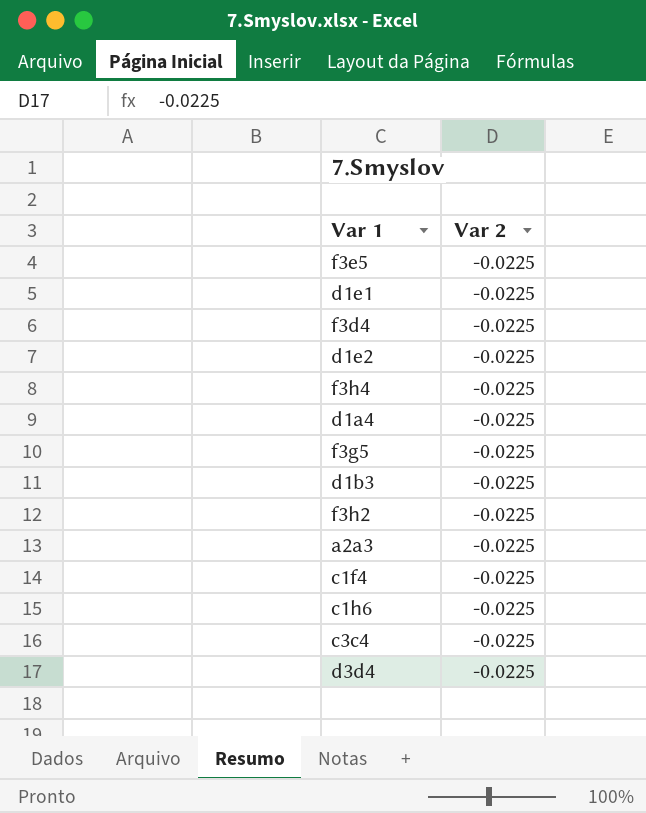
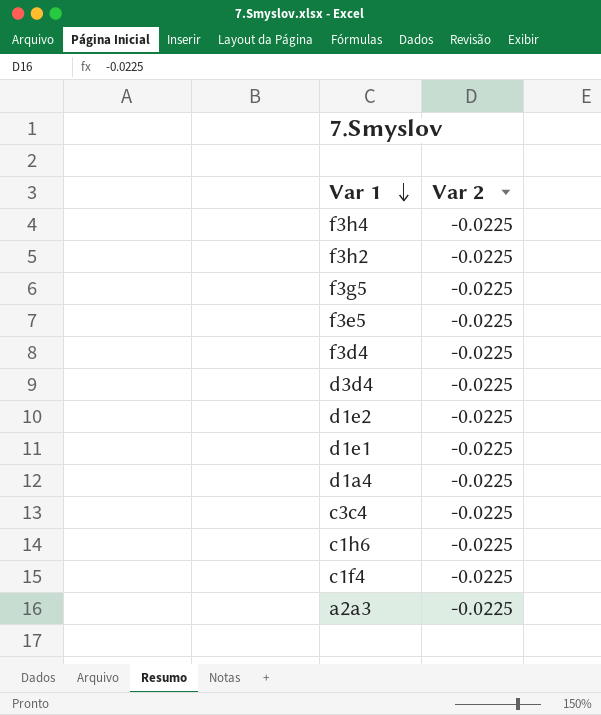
row order: none -> Var 1 descending
row d1b3: -0.0225 -> none

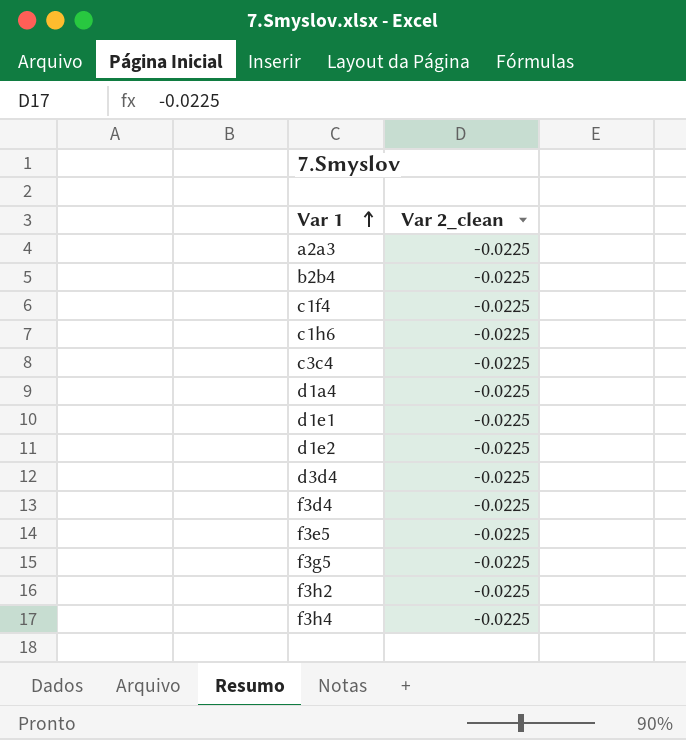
row order: Var 1 descending -> Var 1 ascending
column name: Var 2 -> Var 2_clean
row b2b4: none -> -0.0225

